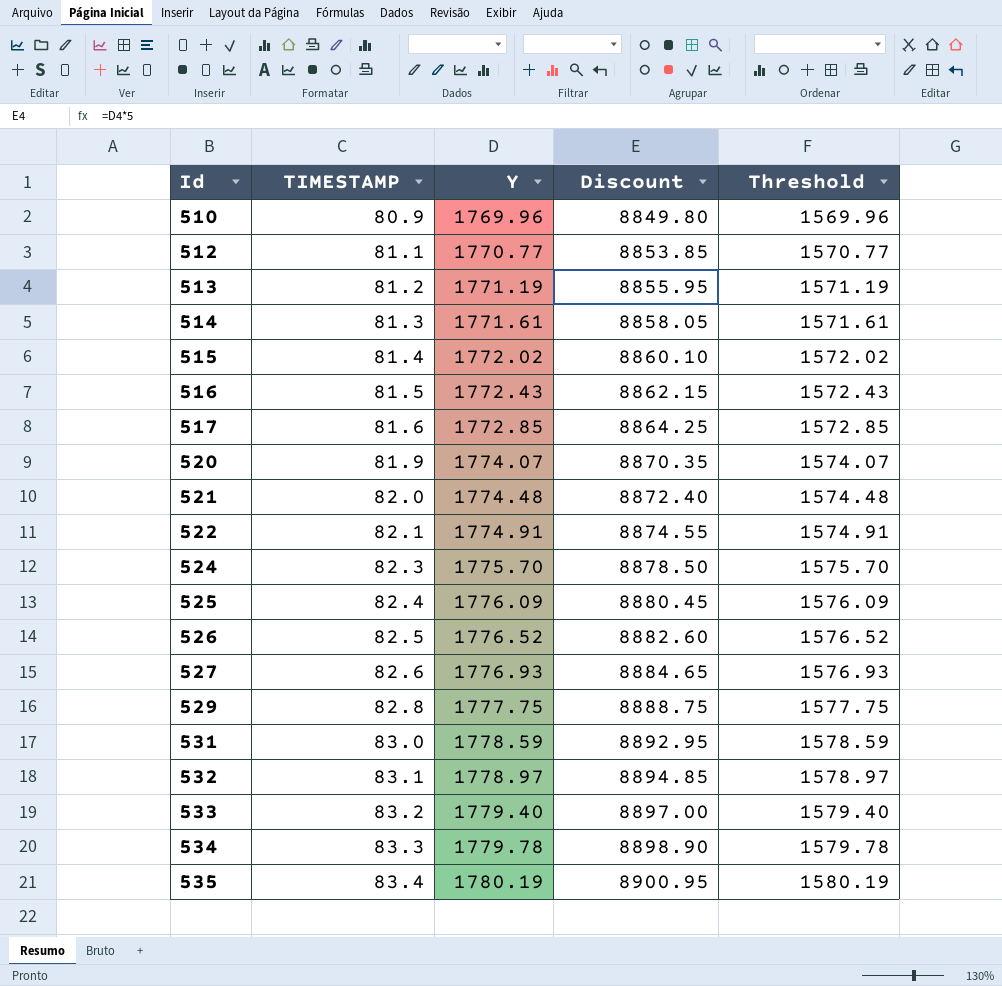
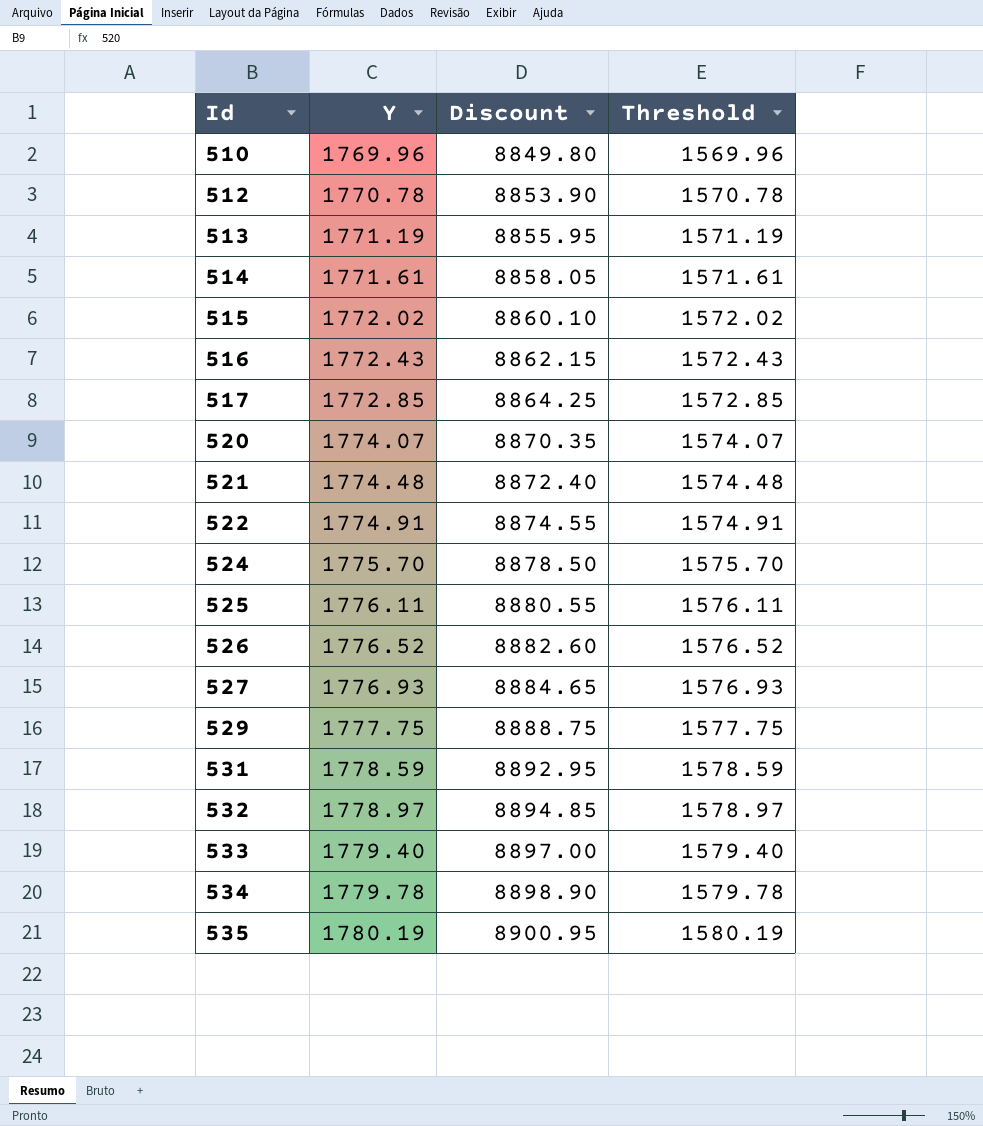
column TIMESTAMP | position: 2 -> none
512 | Y: 1770.77 -> 1770.78
512 | Discount: 8853.85 -> 8853.90
512 | Threshold: 1570.77 -> 1570.78
525 | Y: 1776.09 -> 1776.11
525 | Discount: 8880.45 -> 8880.55
525 | Threshold: 1576.09 -> 1576.11

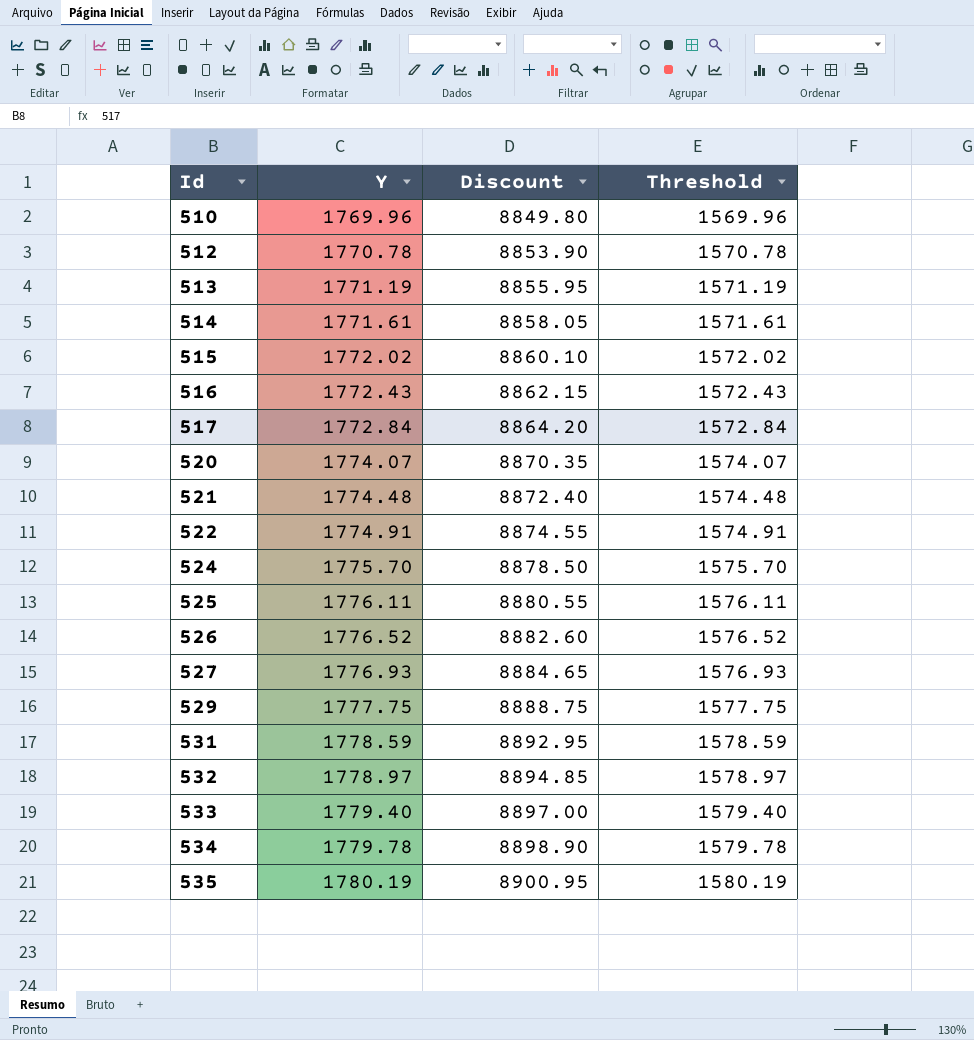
517 | Y: 1772.85 -> 1772.84
517 | Discount: 8864.25 -> 8864.20
517 | Threshold: 1572.85 -> 1572.84

